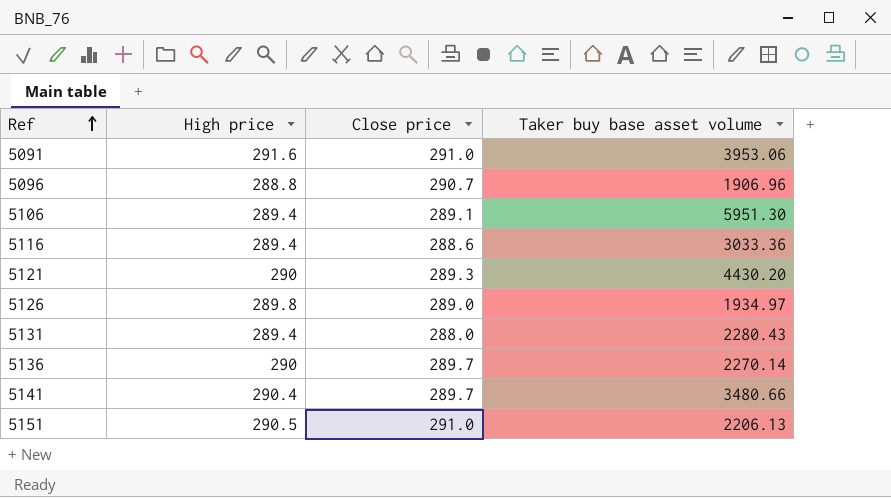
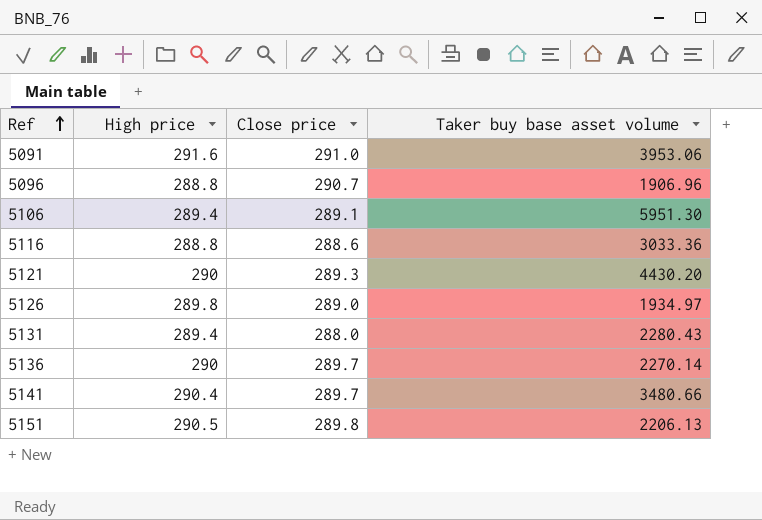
5116 | High price: 289.4 -> 288.8
5151 | Close price: 291.0 -> 289.8

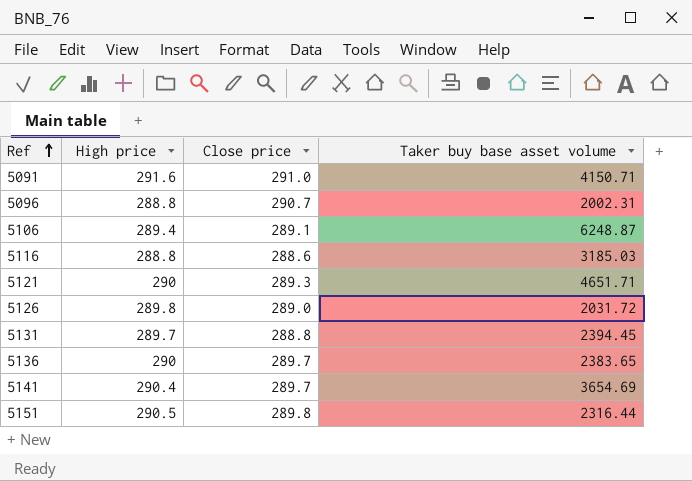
5091 | Taker buy base asset volume: 3953.06 -> 4150.71
5096 | Taker buy base asset volume: 1906.96 -> 2002.31
5106 | Taker buy base asset volume: 5951.30 -> 6248.87
5116 | Taker buy base asset volume: 3033.36 -> 3185.03
5121 | Taker buy base asset volume: 4430.20 -> 4651.71
5126 | Taker buy base asset volume: 1934.97 -> 2031.72
5131 | High price: 289.4 -> 289.7
5131 | Close price: 288.0 -> 288.8
5131 | Taker buy base asset volume: 2280.43 -> 2394.45
5136 | Taker buy base asset volume: 2270.14 -> 2383.65
5141 | Taker buy base asset volume: 3480.66 -> 3654.69
5151 | Taker buy base asset volume: 2206.13 -> 2316.44

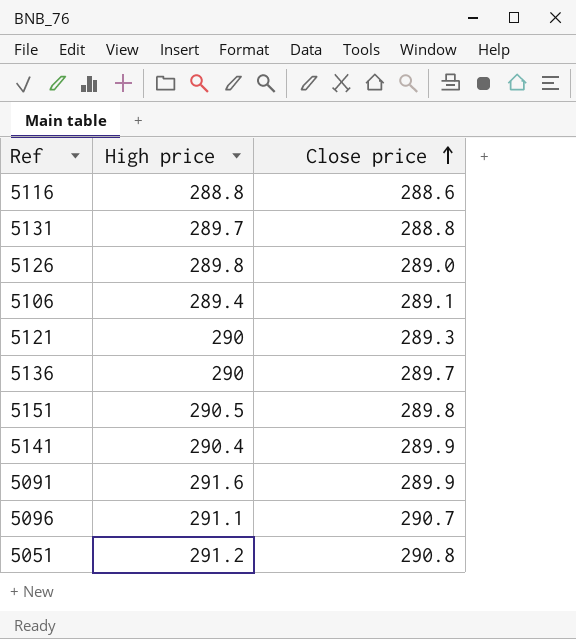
row order: Ref ascending -> Close price ascending
column Taker buy base asset volume | position: 4 -> none
5141 | Close price: 289.7 -> 289.9
5091 | Close price: 291.0 -> 289.9
5096 | High price: 288.8 -> 291.1
row 5051: none -> 291.2 | 290.8

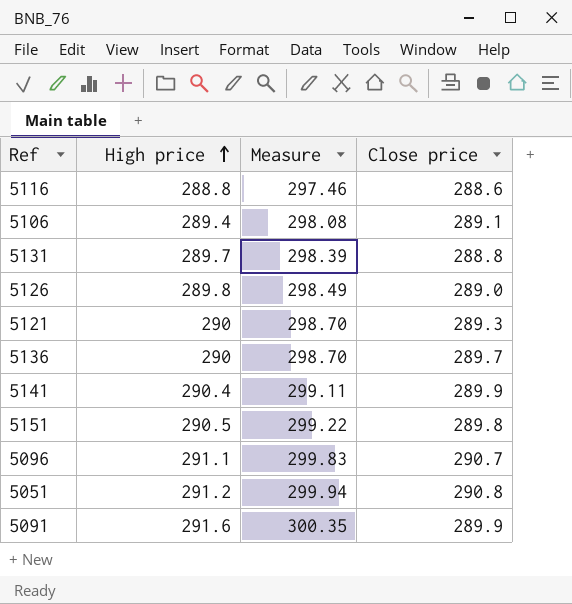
row order: Close price ascending -> High price ascending
column Measure | formula: none -> [High price] * 1.03

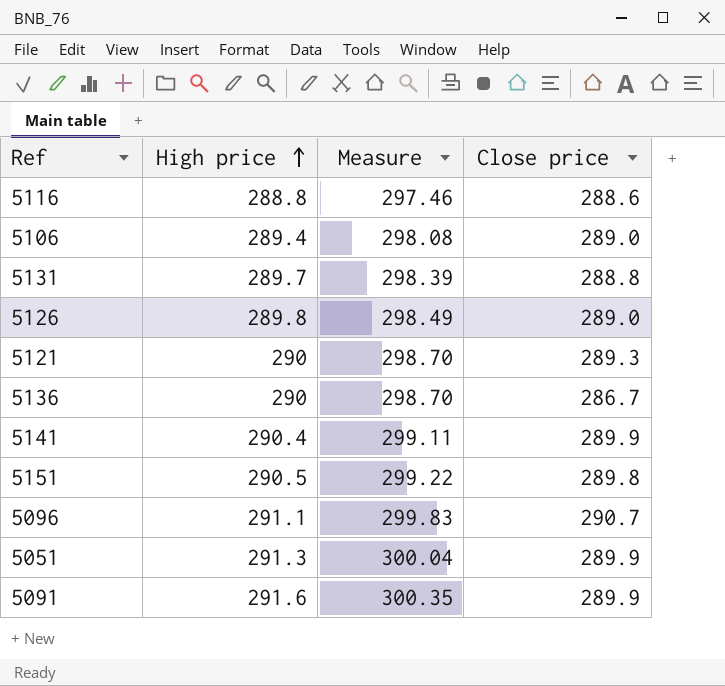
5106 | Close price: 289.1 -> 289.0
5136 | Close price: 289.7 -> 286.7
5051 | High price: 291.2 -> 291.3
5051 | Measure: 299.94 -> 300.04
5051 | Close price: 290.8 -> 289.9

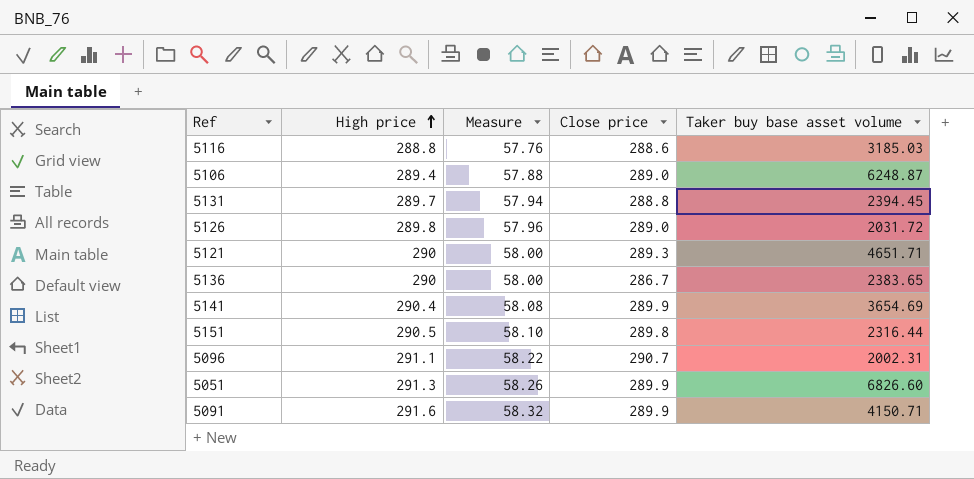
column Measure | formula: [High price] * 1.03 -> [High price] * 0.2
column Taker buy base asset volume | position: none -> 5

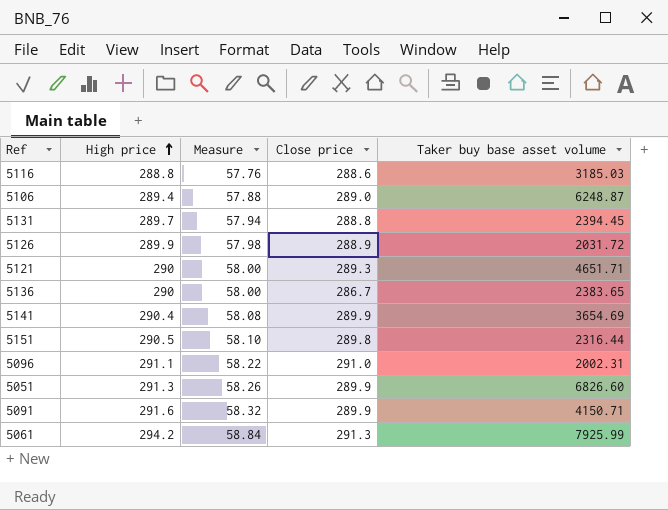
5126 | High price: 289.8 -> 289.9
5126 | Measure: 57.96 -> 57.98
5126 | Close price: 289.0 -> 288.9
5096 | Close price: 290.7 -> 291.0
row 5061: none -> 294.2 | 58.84 | 291.3 | 7925.99

